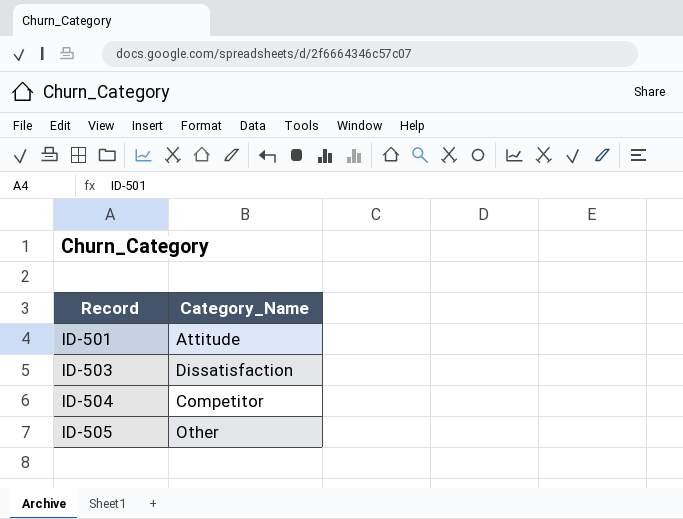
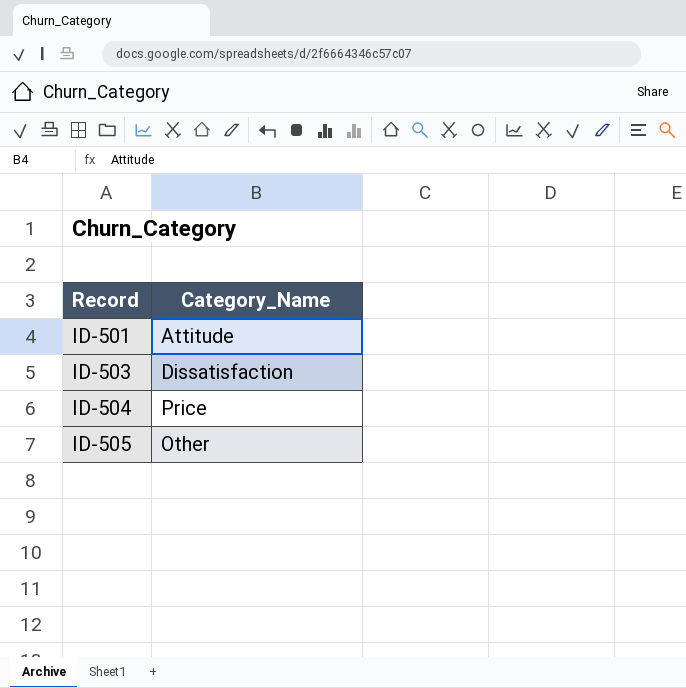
ID-504 | Category_Name: Competitor -> Price

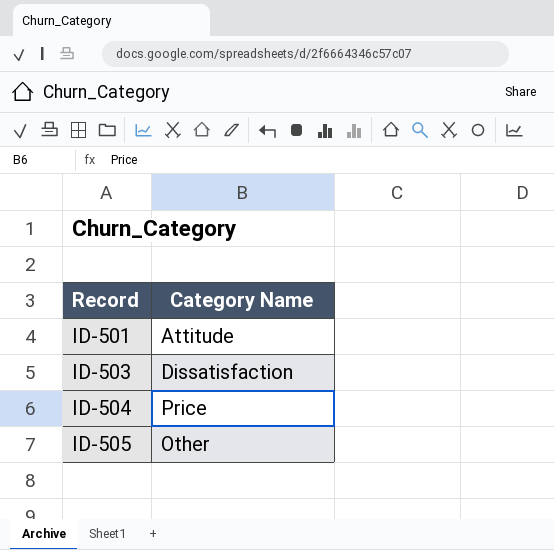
column name: Category_Name -> Category Name

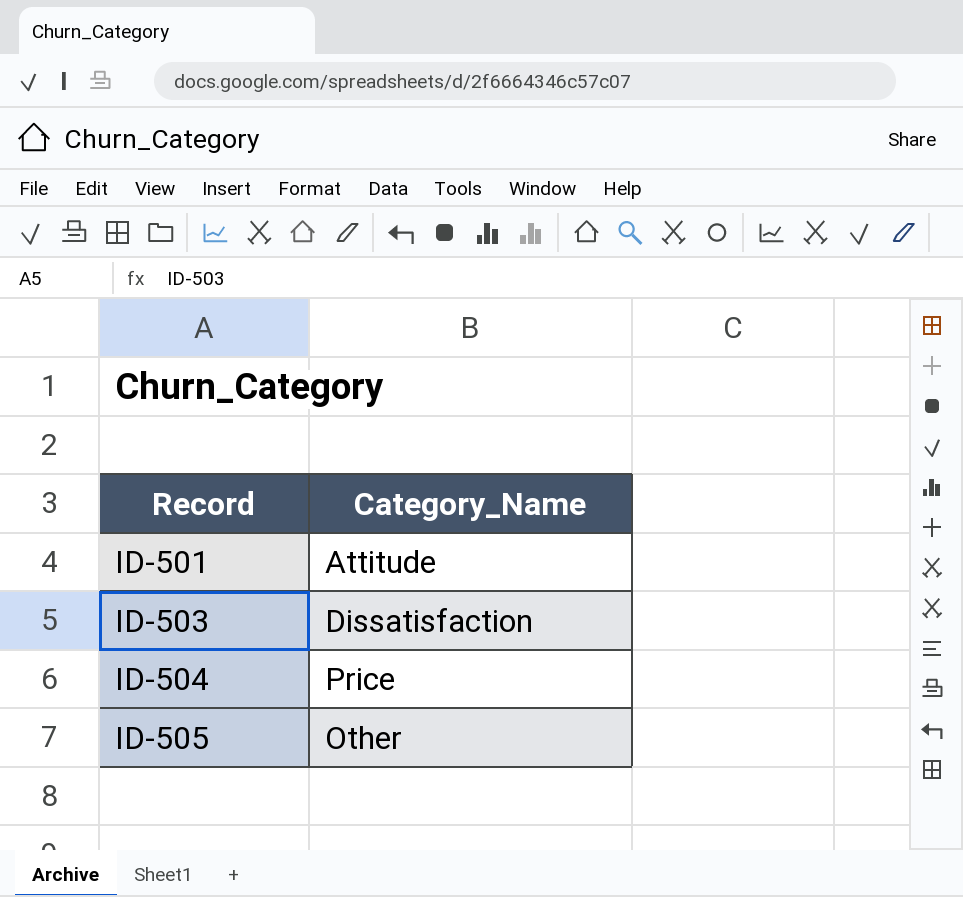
column name: Category Name -> Category_Name

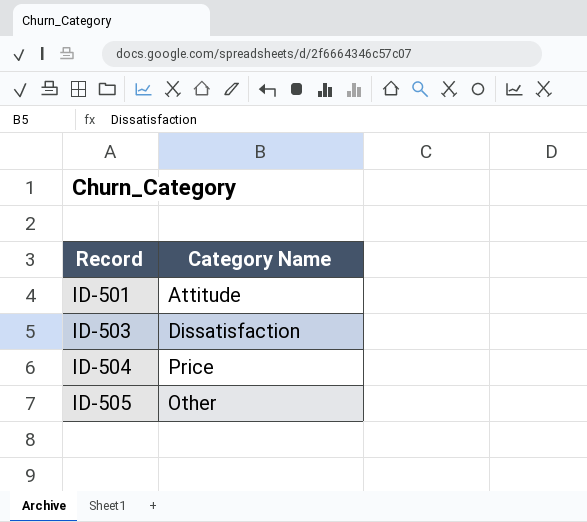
column name: Category_Name -> Category Name

